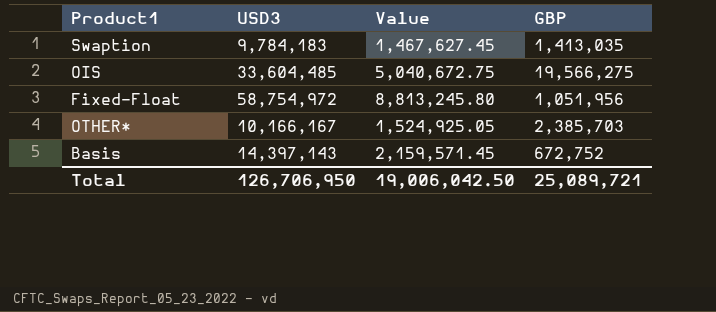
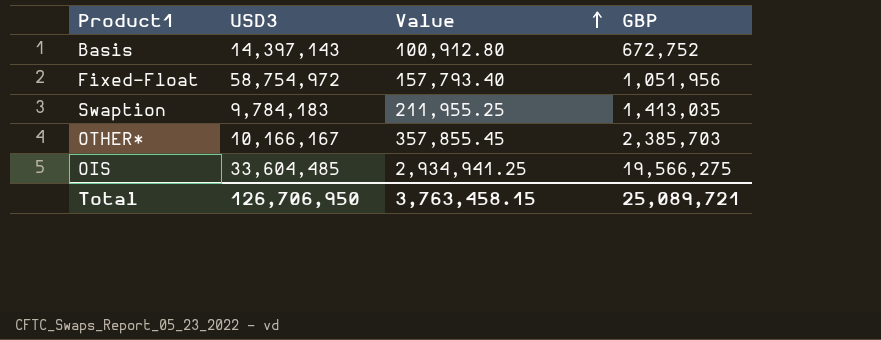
row order: none -> Value ascending
column Value | formula: [USD3] * 0.15 -> [GBP] * 0.15
Total | Value: 19,006,042.50 -> 3,763,458.15

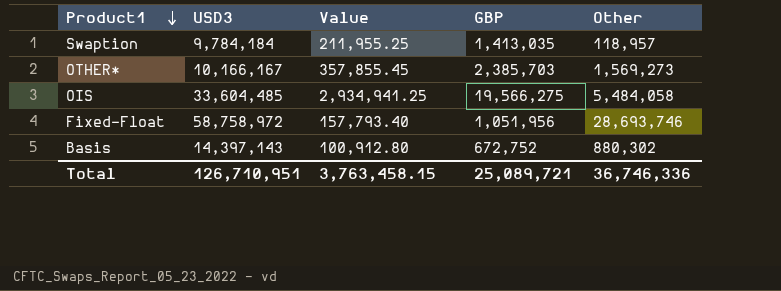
row order: Value ascending -> Product1 descending
column Other | position: none -> 5
Swaption | USD3: 9,784,183 -> 9,784,184
Fixed-Float | USD3: 58,754,972 -> 58,758,972
Total | USD3: 126,706,950 -> 126,710,951

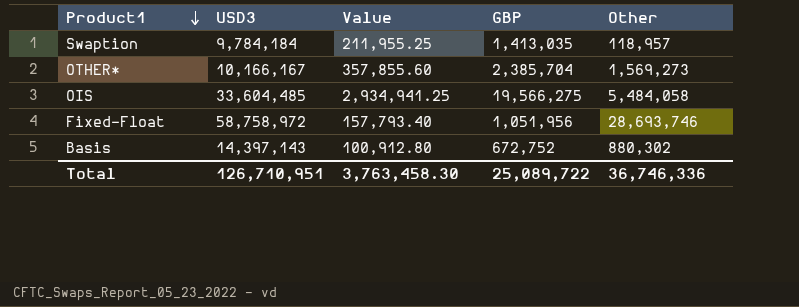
OTHER* | Value: 357,855.45 -> 357,855.60
OTHER* | GBP: 2,385,703 -> 2,385,704
Total | Value: 3,763,458.15 -> 3,763,458.30
Total | GBP: 25,089,721 -> 25,089,722

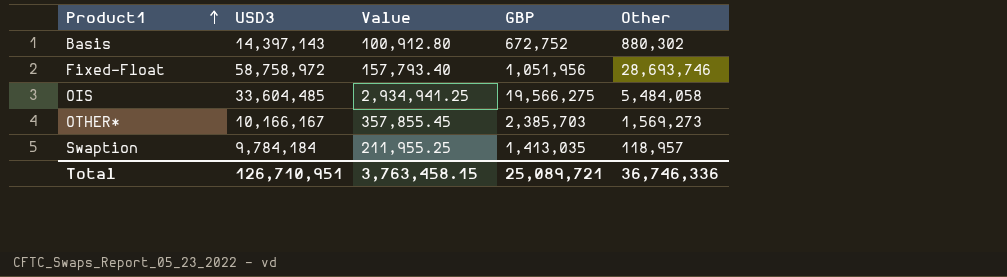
row order: Product1 descending -> Product1 ascending
OTHER* | Value: 357,855.60 -> 357,855.45
OTHER* | GBP: 2,385,704 -> 2,385,703
Total | Value: 3,763,458.30 -> 3,763,458.15
Total | GBP: 25,089,722 -> 25,089,721

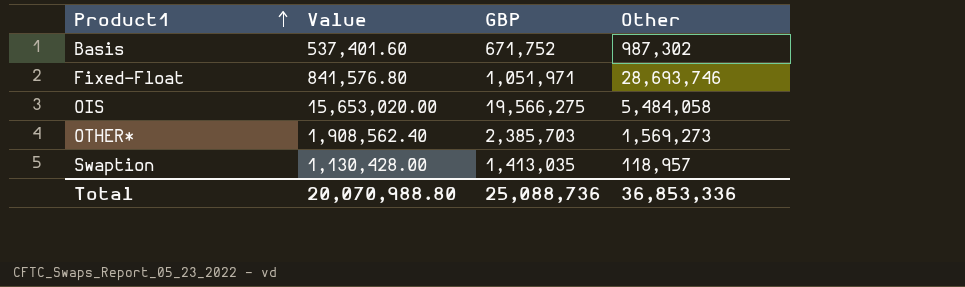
column USD3 | position: 2 -> none
column Value | formula: [GBP] * 0.15 -> [GBP] * 0.8
Basis | GBP: 672,752 -> 671,752
Basis | Other: 880,302 -> 987,302
Fixed-Float | GBP: 1,051,956 -> 1,051,971
Total | Value: 3,763,458.15 -> 20,070,988.80
Total | GBP: 25,089,721 -> 25,088,736
Total | Other: 36,746,336 -> 36,853,336

